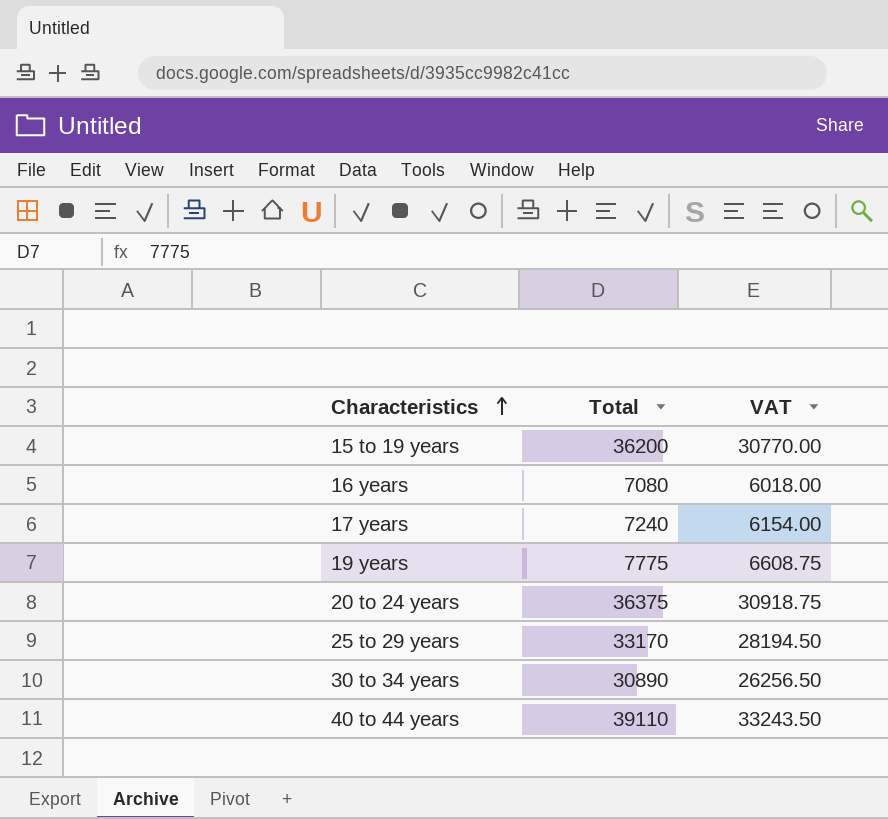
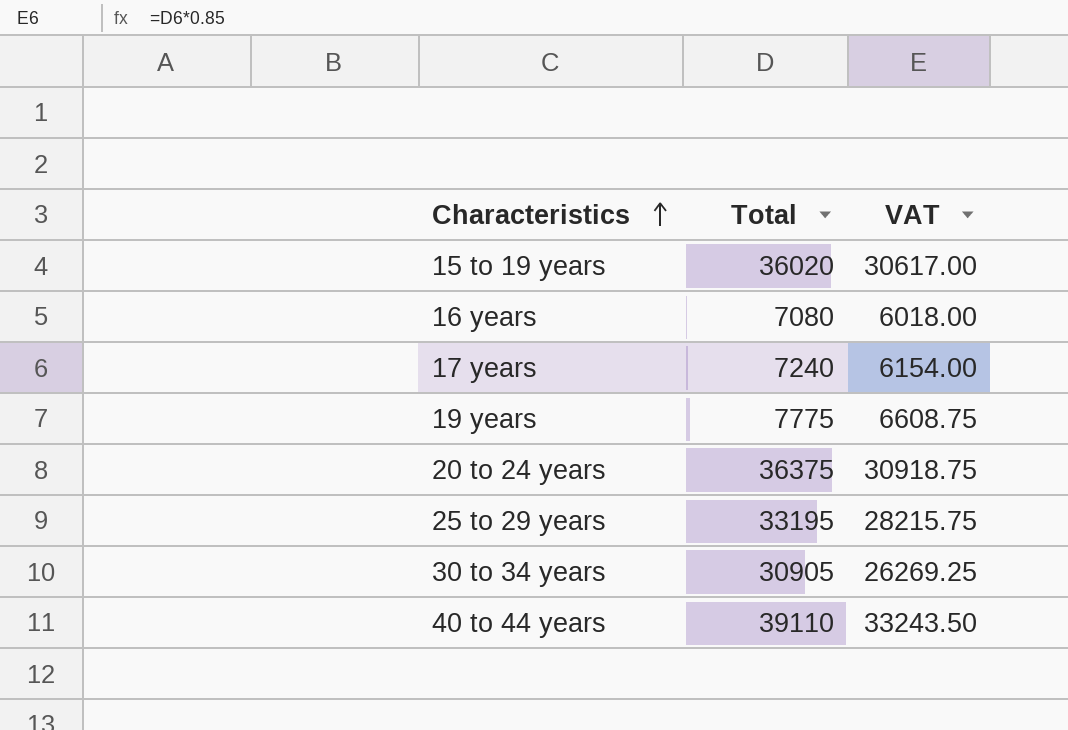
15 to 19 years | Total: 36200 -> 36020
15 to 19 years | VAT: 30770.00 -> 30617.00
25 to 29 years | Total: 33170 -> 33195
25 to 29 years | VAT: 28194.50 -> 28215.75
30 to 34 years | Total: 30890 -> 30905
30 to 34 years | VAT: 26256.50 -> 26269.25

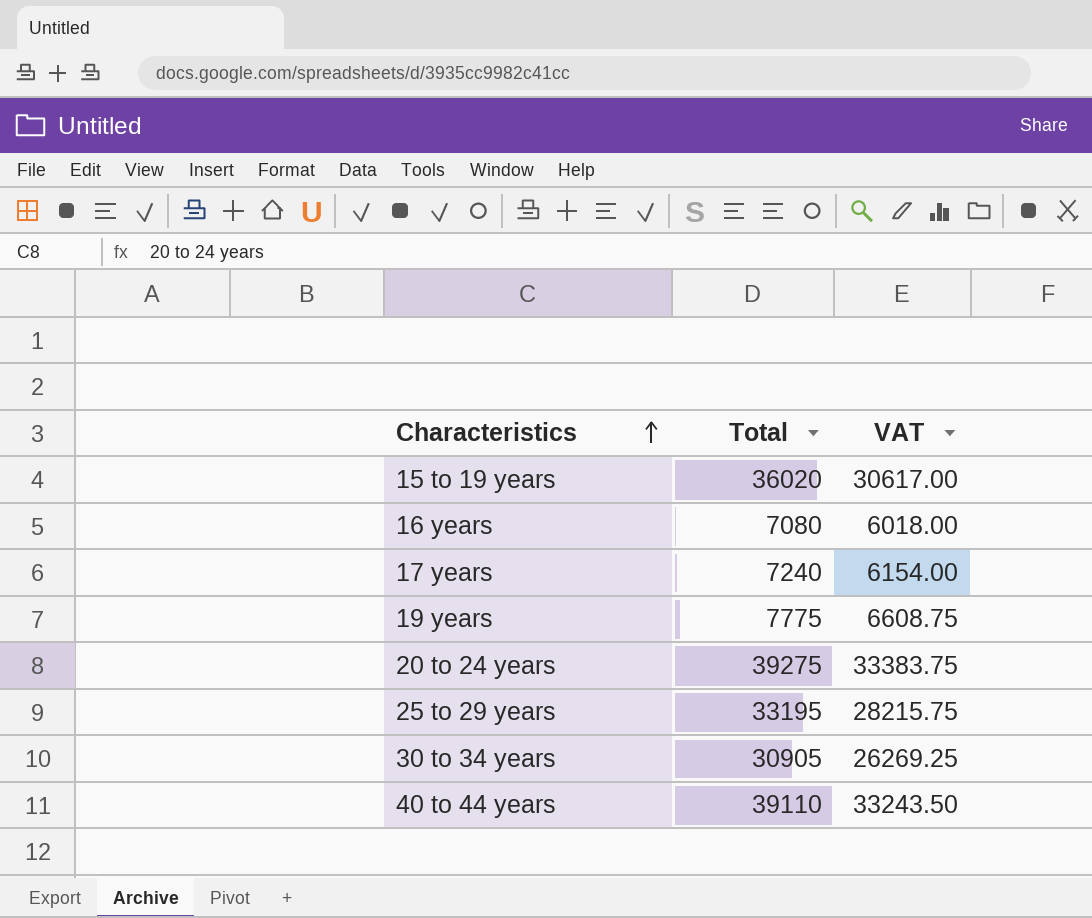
20 to 24 years | Total: 36375 -> 39275
20 to 24 years | VAT: 30918.75 -> 33383.75

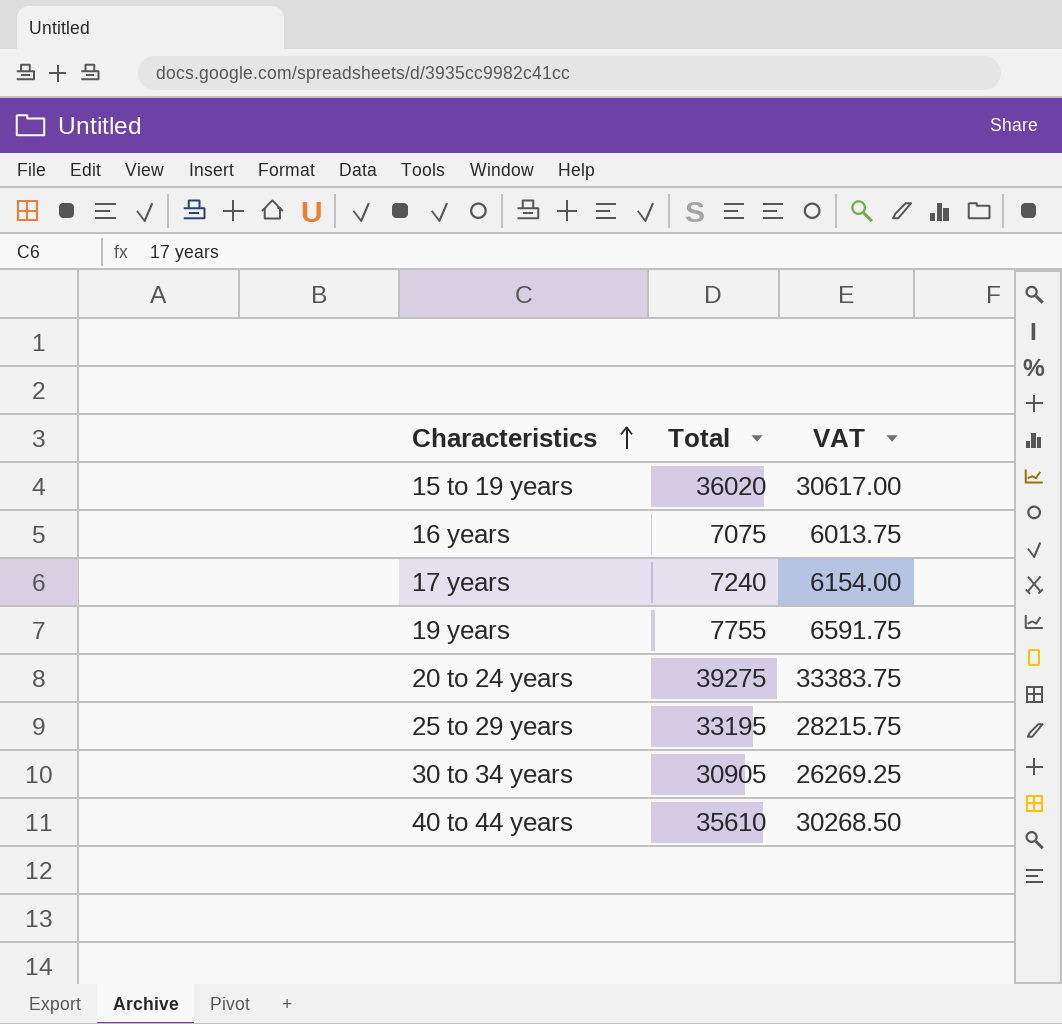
16 years | Total: 7080 -> 7075
16 years | VAT: 6018.00 -> 6013.75
19 years | Total: 7775 -> 7755
19 years | VAT: 6608.75 -> 6591.75
40 to 44 years | Total: 39110 -> 35610
40 to 44 years | VAT: 33243.50 -> 30268.50

